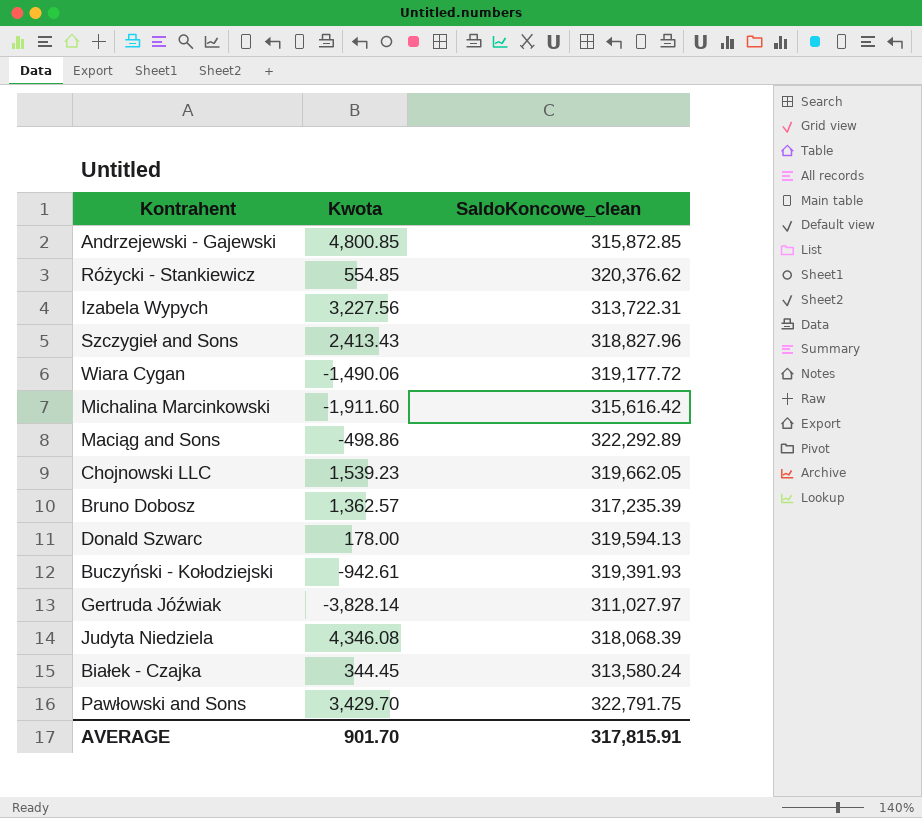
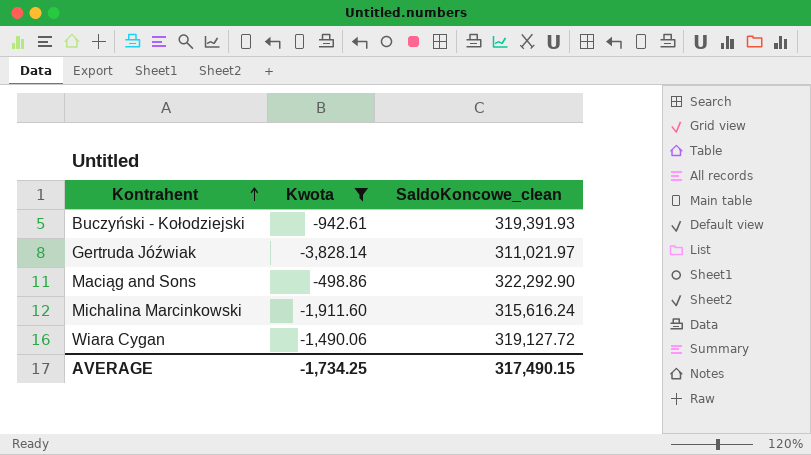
filter: none -> Kwota <= -498.86
row order: none -> Kontrahent ascending
Gertruda Jóźwiak | SaldoKoncowe_clean: 311,027.97 -> 311,021.97
Maciąg and Sons | SaldoKoncowe_clean: 322,292.89 -> 322,292.90
Michalina Marcinkowski | SaldoKoncowe_clean: 315,616.42 -> 315,616.24
Wiara Cygan | SaldoKoncowe_clean: 319,177.72 -> 319,127.72
AVERAGE | Kwota: 901.70 -> -1,734.25
AVERAGE | SaldoKoncowe_clean: 317,815.91 -> 317,490.15

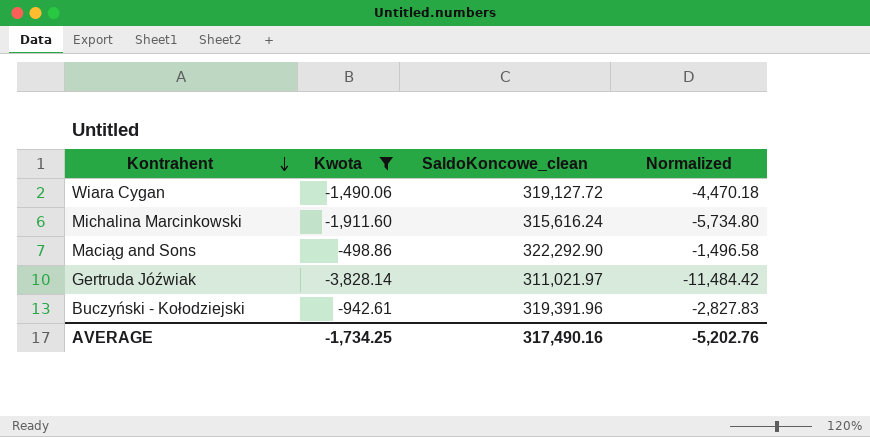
row order: Kontrahent ascending -> Kontrahent descending
column Normalized | formula: none -> [Kwota] * 3
Buczyński - Kołodziejski | SaldoKoncowe_clean: 319,391.93 -> 319,391.96
AVERAGE | SaldoKoncowe_clean: 317,490.15 -> 317,490.16

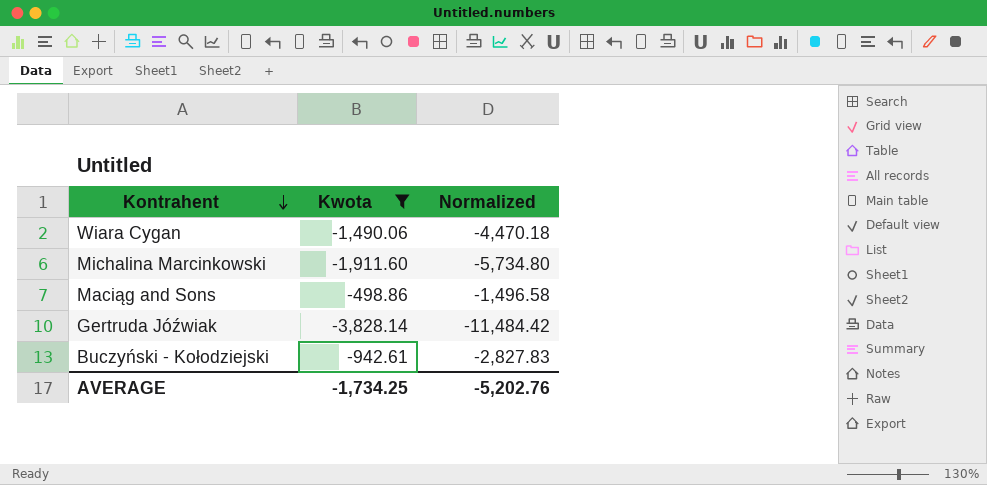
column SaldoKoncowe_clean | position: 3 -> none

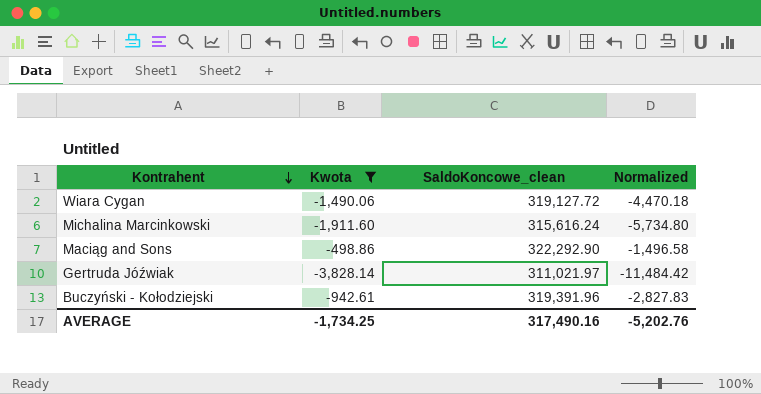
column SaldoKoncowe_clean | position: none -> 3

